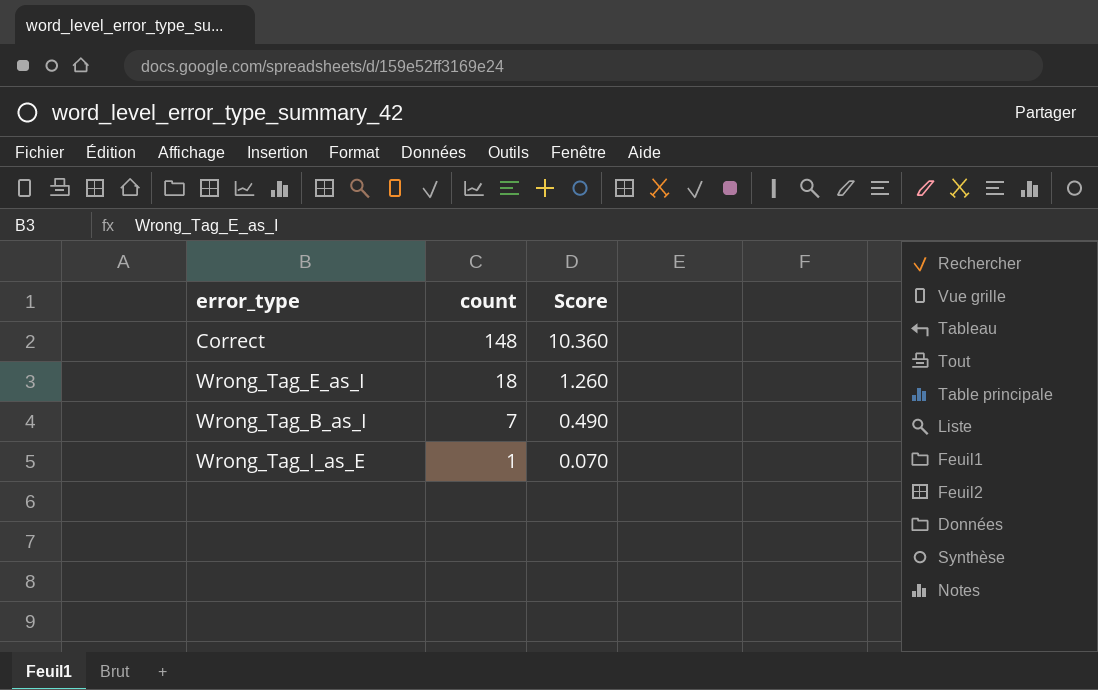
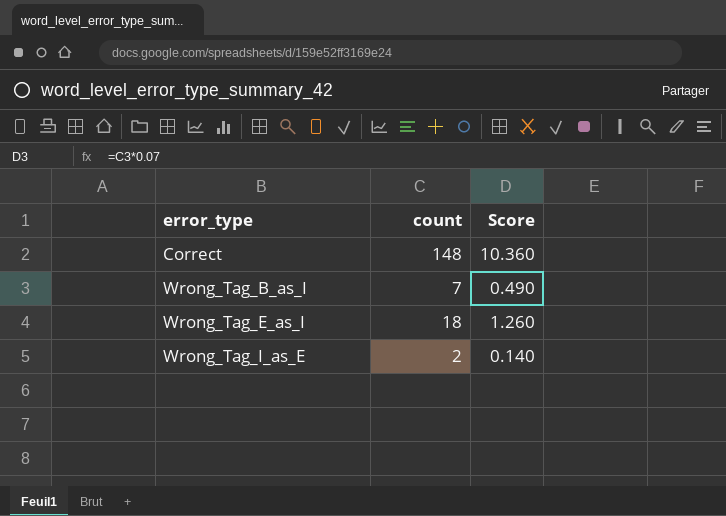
row order: count descending -> error_type ascending
Wrong_Tag_I_as_E | count: 1 -> 2
Wrong_Tag_I_as_E | Score: 0.070 -> 0.140

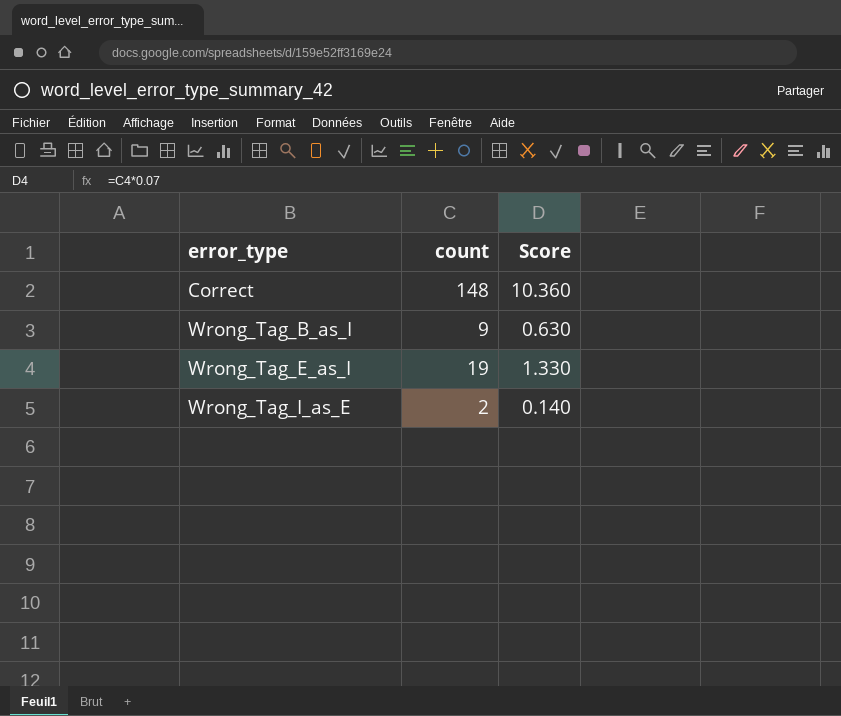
Wrong_Tag_B_as_I | count: 7 -> 9
Wrong_Tag_B_as_I | Score: 0.490 -> 0.630
Wrong_Tag_E_as_I | count: 18 -> 19
Wrong_Tag_E_as_I | Score: 1.260 -> 1.330

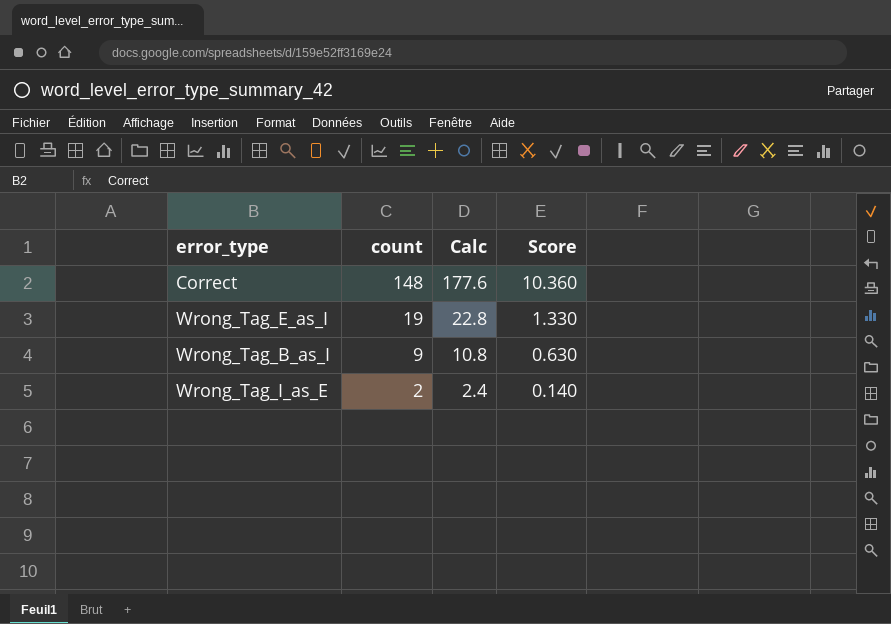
row order: error_type ascending -> count descending
column Calc | formula: none -> [count] * 1.2

